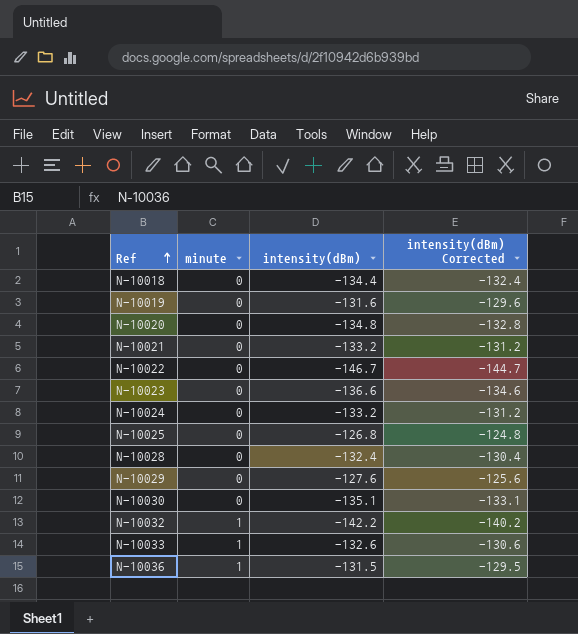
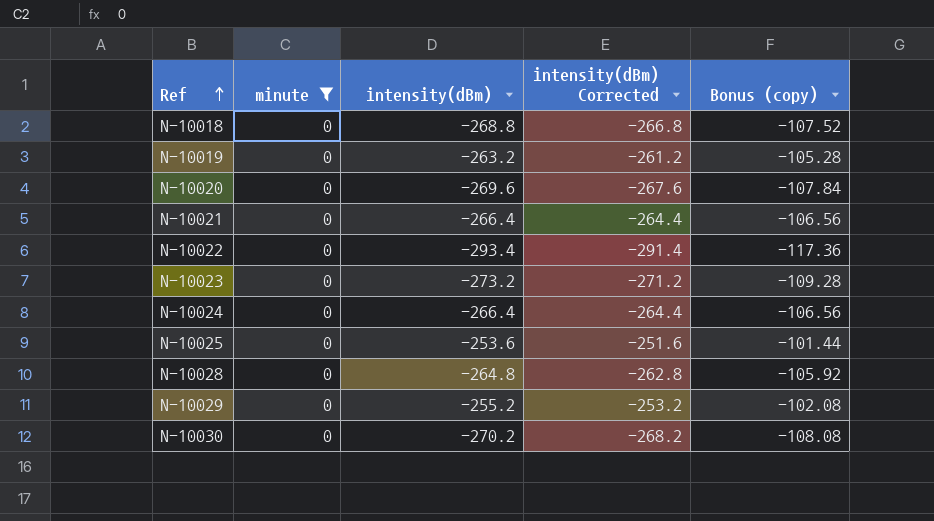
filter: none -> minute = 0
column Bonus (copy) | formula: none -> [intensity(dBm)] * 0.4
N-10018 | intensity(dBm): -134.4 -> -268.8
N-10018 | intensity(dBm) Corrected: -132.4 -> -266.8
N-10019 | intensity(dBm): -131.6 -> -263.2
N-10019 | intensity(dBm) Corrected: -129.6 -> -261.2
N-10020 | intensity(dBm): -134.8 -> -269.6
N-10020 | intensity(dBm) Corrected: -132.8 -> -267.6
N-10021 | intensity(dBm): -133.2 -> -266.4
N-10021 | intensity(dBm) Corrected: -131.2 -> -264.4
N-10022 | intensity(dBm): -146.7 -> -293.4
N-10022 | intensity(dBm) Corrected: -144.7 -> -291.4
N-10023 | intensity(dBm): -136.6 -> -273.2
N-10023 | intensity(dBm) Corrected: -134.6 -> -271.2
N-10024 | intensity(dBm): -133.2 -> -266.4
N-10024 | intensity(dBm) Corrected: -131.2 -> -264.4
N-10025 | intensity(dBm): -126.8 -> -253.6
N-10025 | intensity(dBm) Corrected: -124.8 -> -251.6
N-10028 | intensity(dBm): -132.4 -> -264.8
N-10028 | intensity(dBm) Corrected: -130.4 -> -262.8
N-10029 | intensity(dBm): -127.6 -> -255.2
N-10029 | intensity(dBm) Corrected: -125.6 -> -253.2
N-10030 | intensity(dBm): -135.1 -> -270.2
N-10030 | intensity(dBm) Corrected: -133.1 -> -268.2

